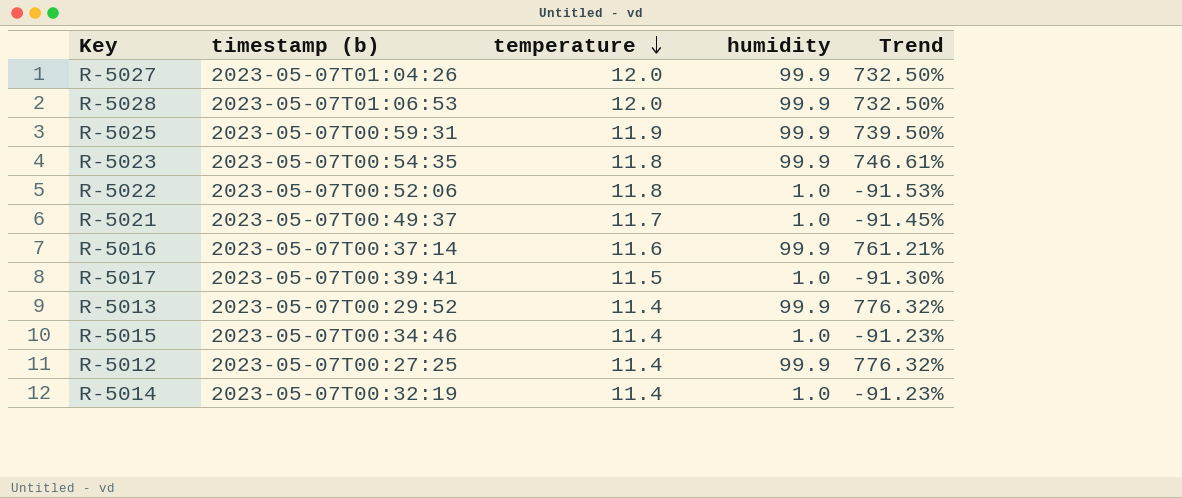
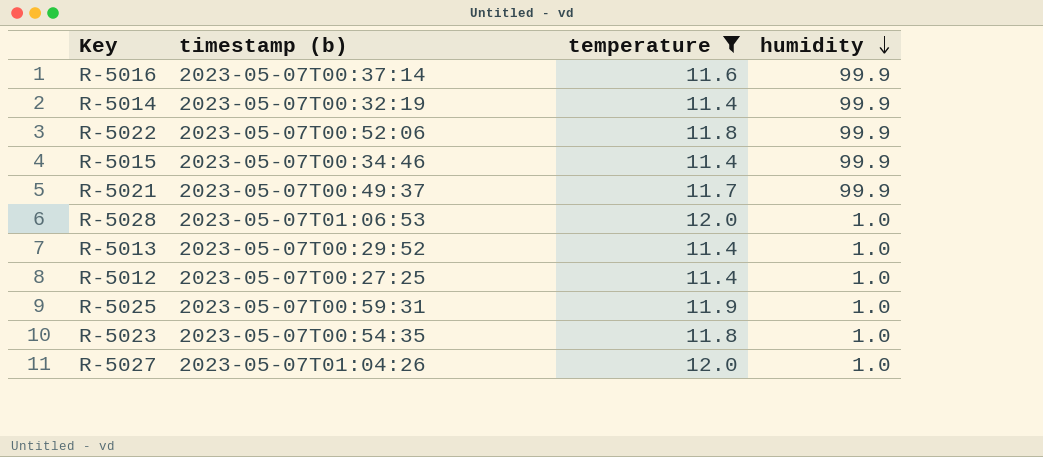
filter: none -> temperature != 11.5
row order: temperature descending -> humidity descending
column Trend | formula: ([humidity] - [temperature]) / [temperature] -> none
R-5014 | humidity: 1.0 -> 99.9
R-5022 | humidity: 1.0 -> 99.9
R-5015 | humidity: 1.0 -> 99.9
R-5021 | humidity: 1.0 -> 99.9
R-5028 | humidity: 99.9 -> 1.0
R-5013 | humidity: 99.9 -> 1.0
R-5012 | humidity: 99.9 -> 1.0
R-5025 | humidity: 99.9 -> 1.0
R-5023 | humidity: 99.9 -> 1.0
R-5027 | humidity: 99.9 -> 1.0

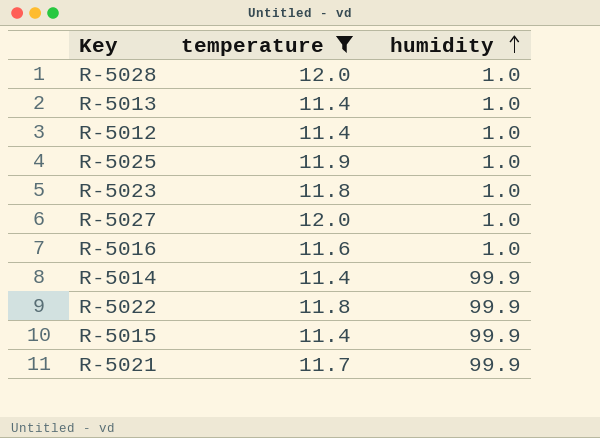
row order: humidity descending -> humidity ascending
column timestamp (b) | position: 2 -> none
R-5016 | humidity: 99.9 -> 1.0

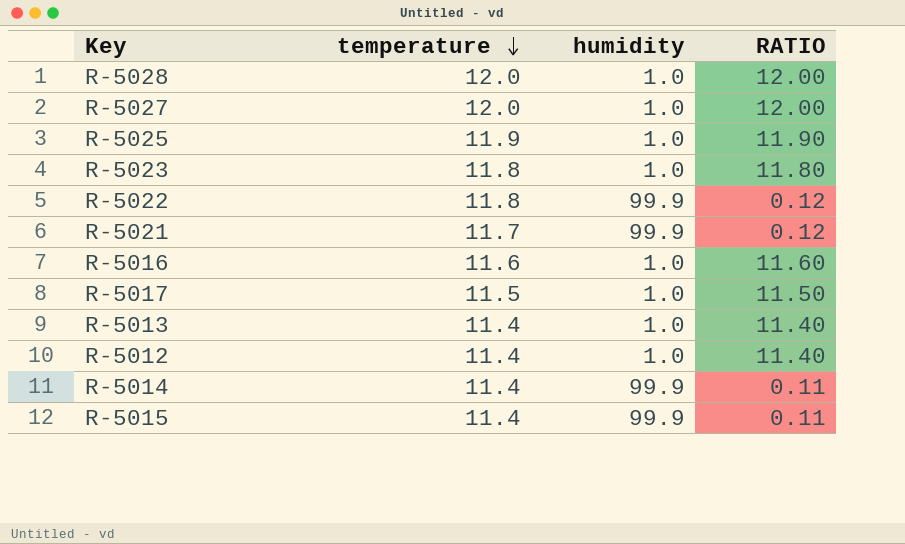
filter: temperature != 11.5 -> none
row order: humidity ascending -> temperature descending
column RATIO | formula: none -> [temperature] / [humidity]

